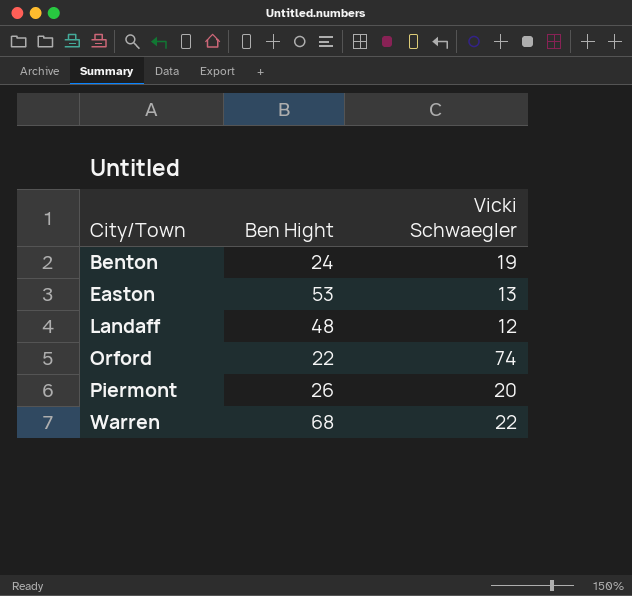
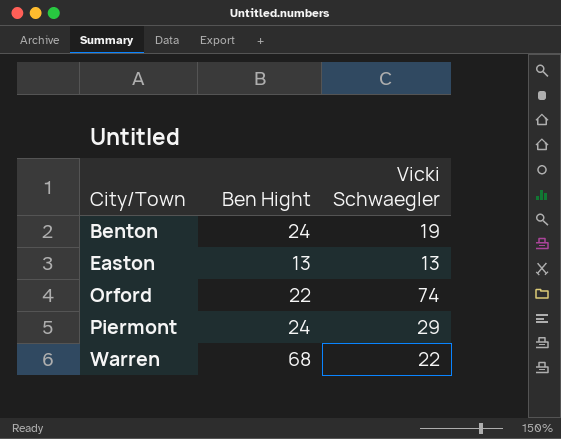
row Landaff: 48 | 12 -> none
Easton | Ben Hight: 53 -> 13
Piermont | Ben Hight: 26 -> 24
Piermont | Vicki Schwaegler: 20 -> 29

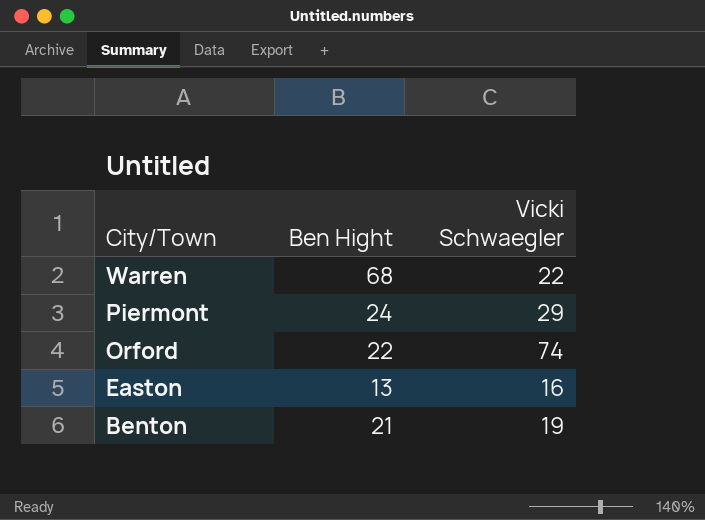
row order: City/Town ascending -> City/Town descending
Easton | Vicki Schwaegler: 13 -> 16
Benton | Ben Hight: 24 -> 21

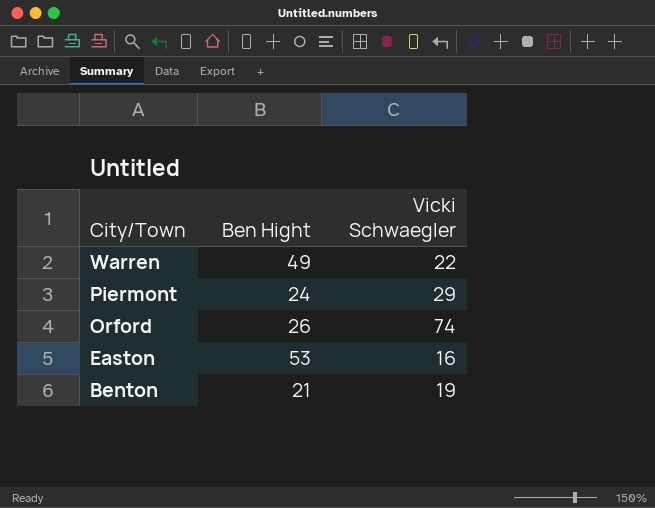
Warren | Ben Hight: 68 -> 49
Orford | Ben Hight: 22 -> 26
Easton | Ben Hight: 13 -> 53

